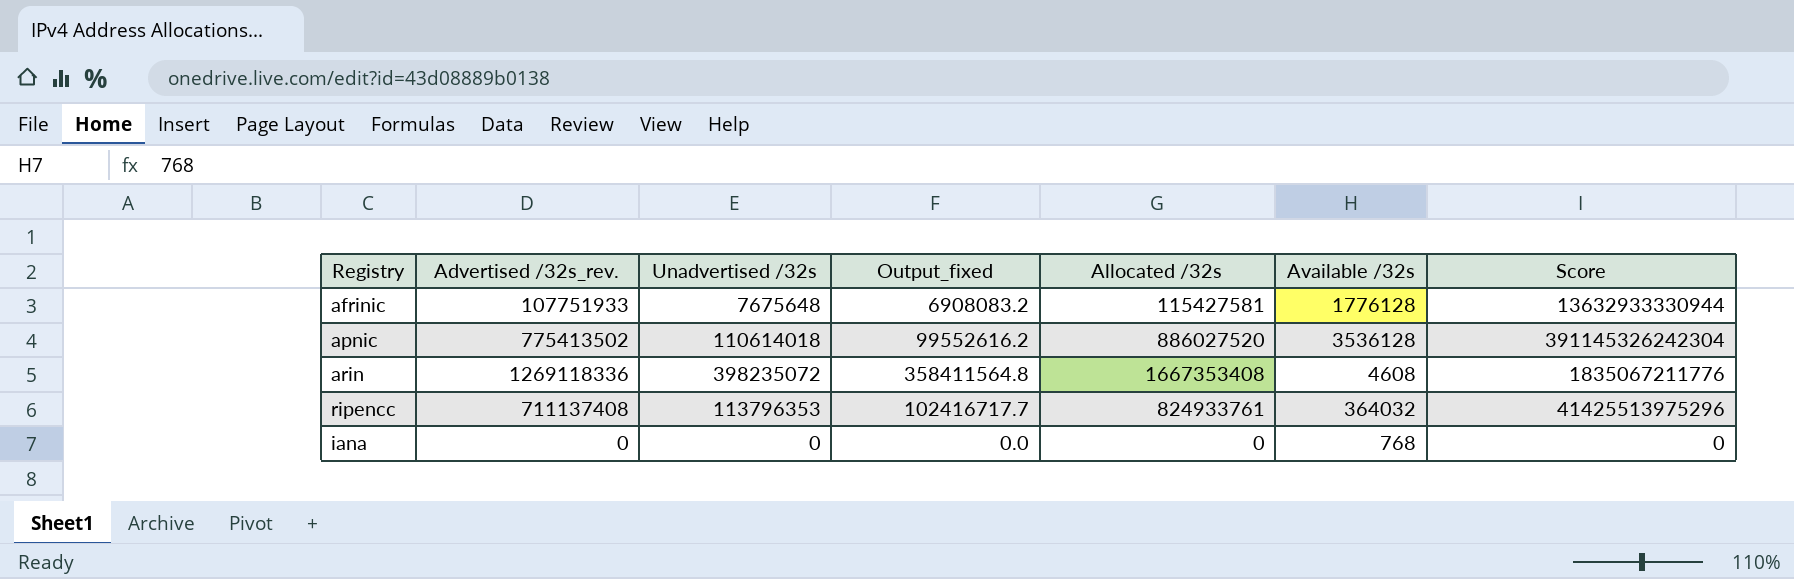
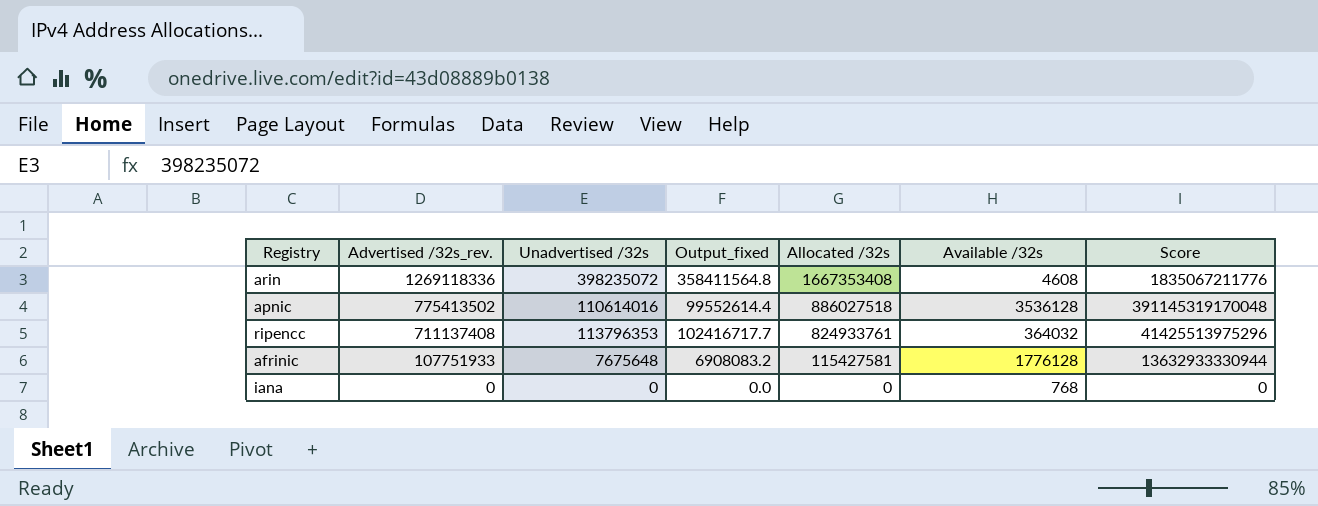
row order: none -> Advertised /32s_rev. descending
apnic | Unadvertised /32s: 110614018 -> 110614016
apnic | Output_fixed: 99552616.2 -> 99552614.4
apnic | Allocated /32s: 886027520 -> 886027518
apnic | Score: 391145326242304 -> 391145319170048

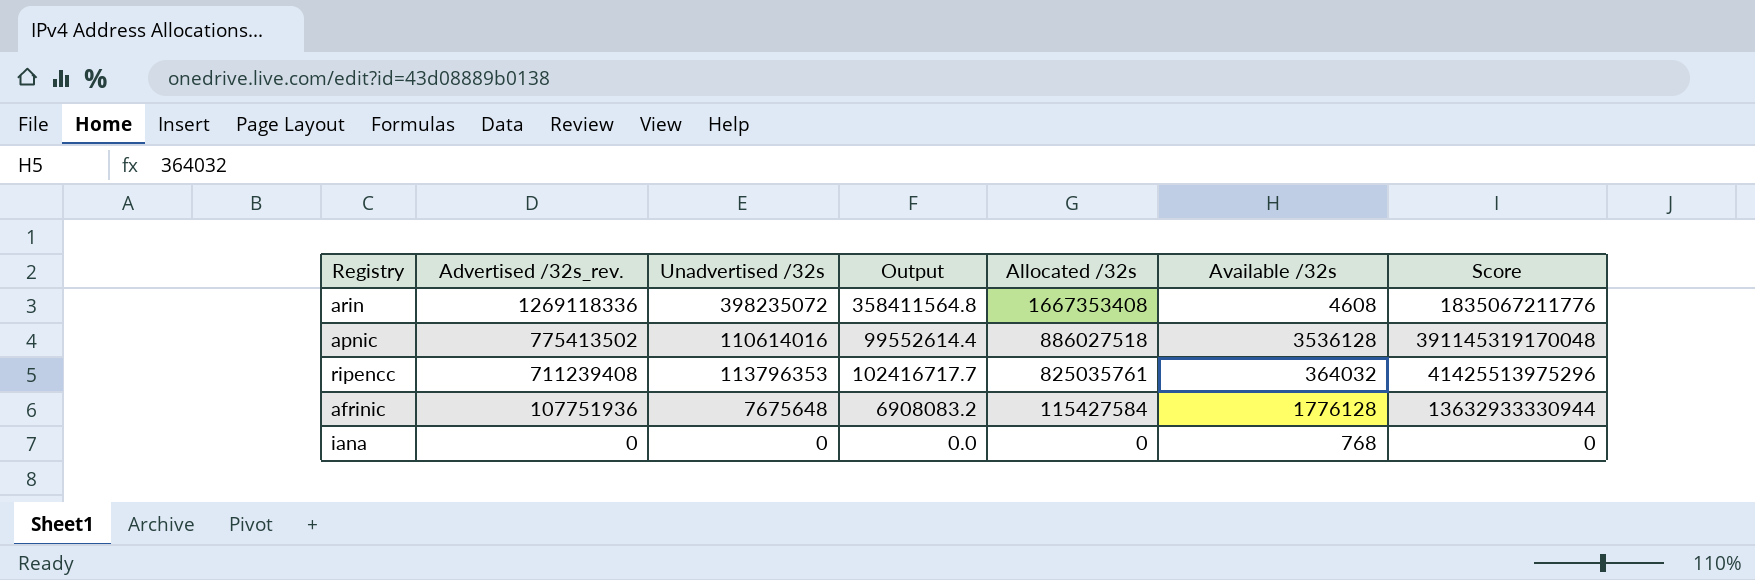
column name: Output_fixed -> Output
ripencc | Advertised /32s_rev.: 711137408 -> 711239408
ripencc | Allocated /32s: 824933761 -> 825035761
afrinic | Advertised /32s_rev.: 107751933 -> 107751936
afrinic | Allocated /32s: 115427581 -> 115427584

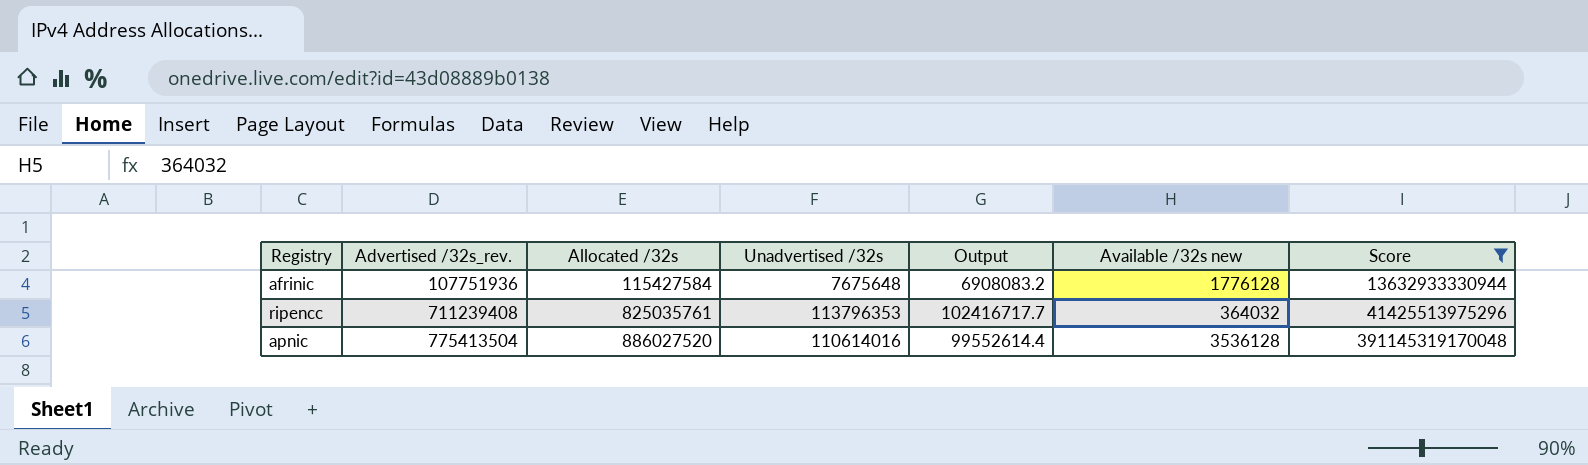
filter: none -> Score >= 13632933330944
row order: Advertised /32s_rev. descending -> Advertised /32s_rev. ascending
column Allocated /32s | position: 5 -> 3
column name: Available /32s -> Available /32s new
apnic | Advertised /32s_rev.: 775413502 -> 775413504
apnic | Allocated /32s: 886027518 -> 886027520

